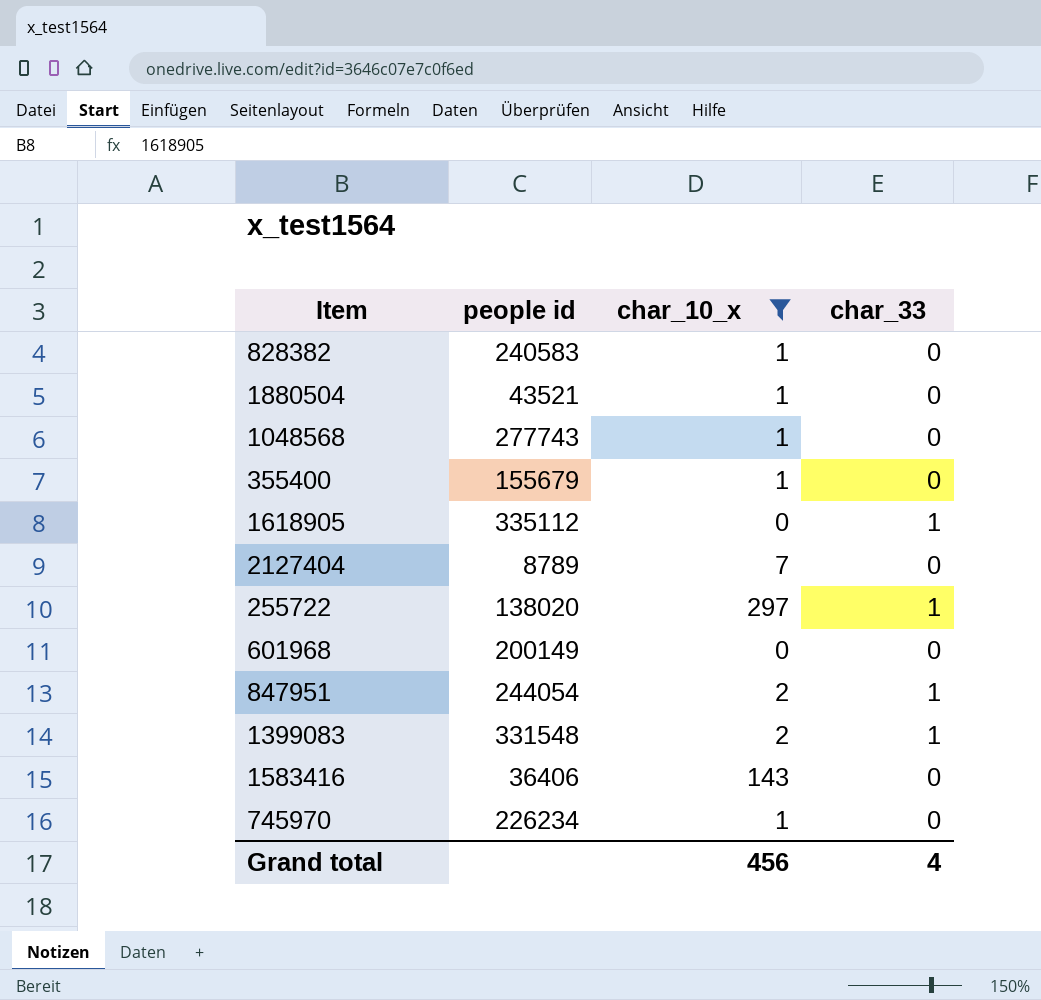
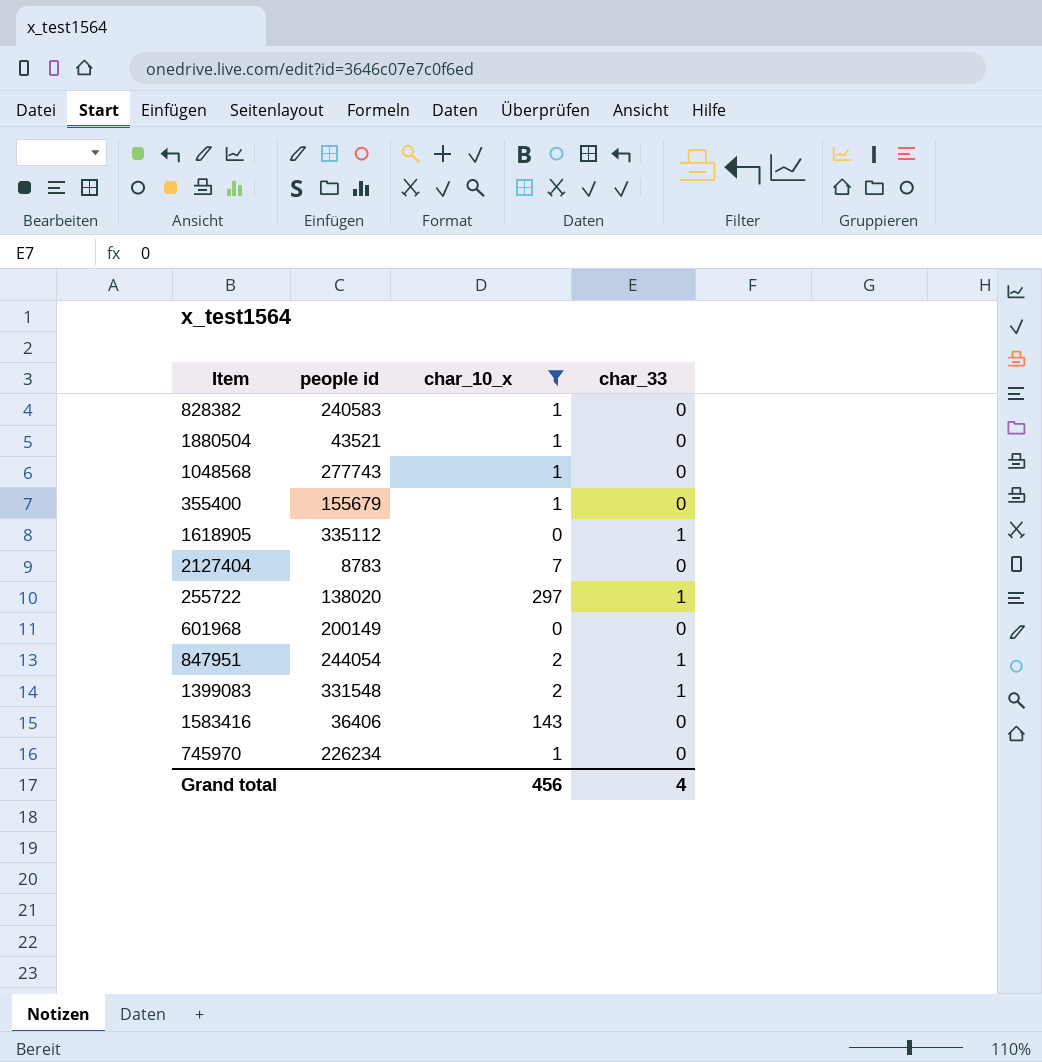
2127404 | people id: 8789 -> 8783

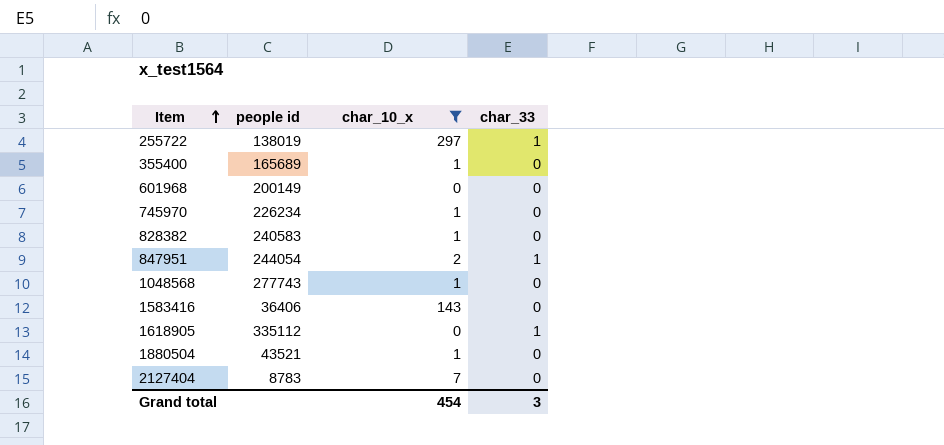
row order: none -> Item ascending
row 1399083: 331548 | 2 | 1 -> none
255722 | people id: 138020 -> 138019
355400 | people id: 155679 -> 165689
Grand total | char_10_x: 456 -> 454
Grand total | char_33: 4 -> 3

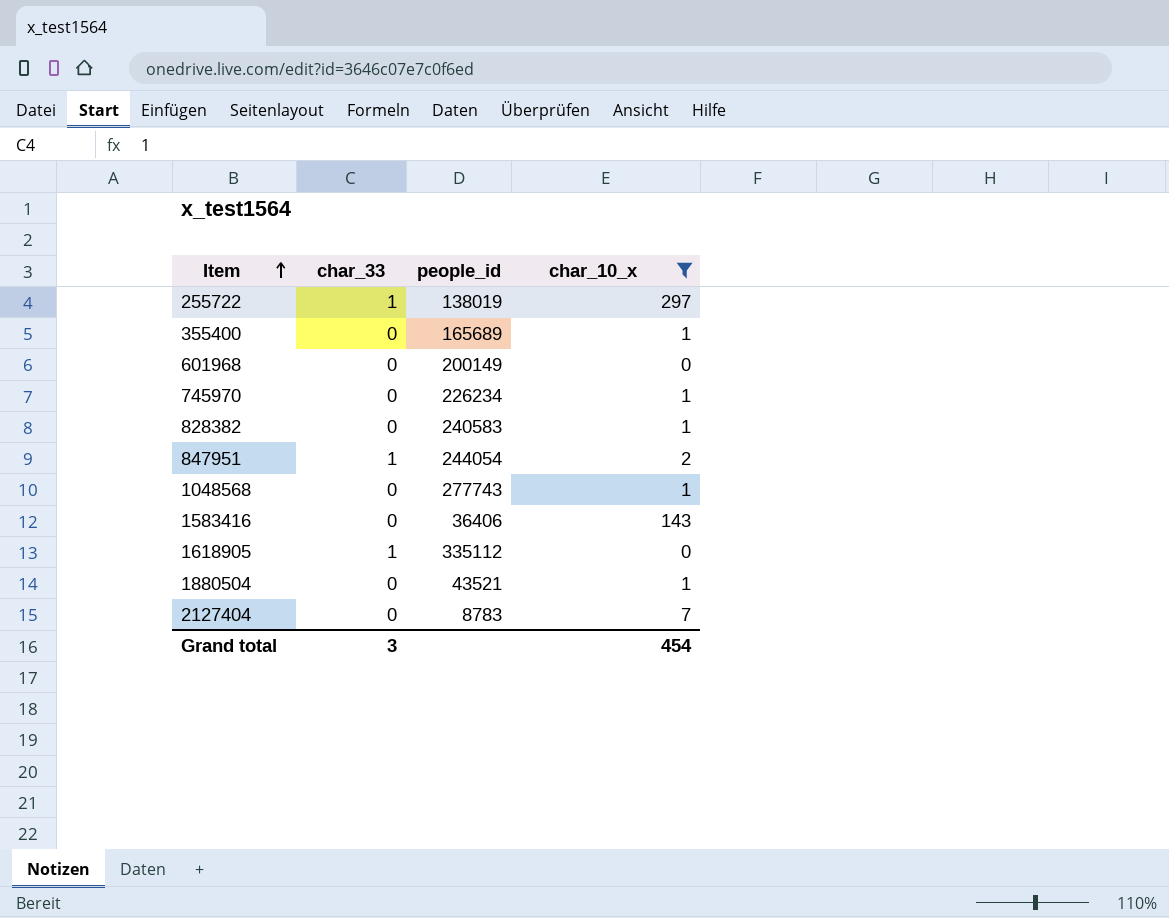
column char_33 | position: 4 -> 2
column name: people id -> people_id

